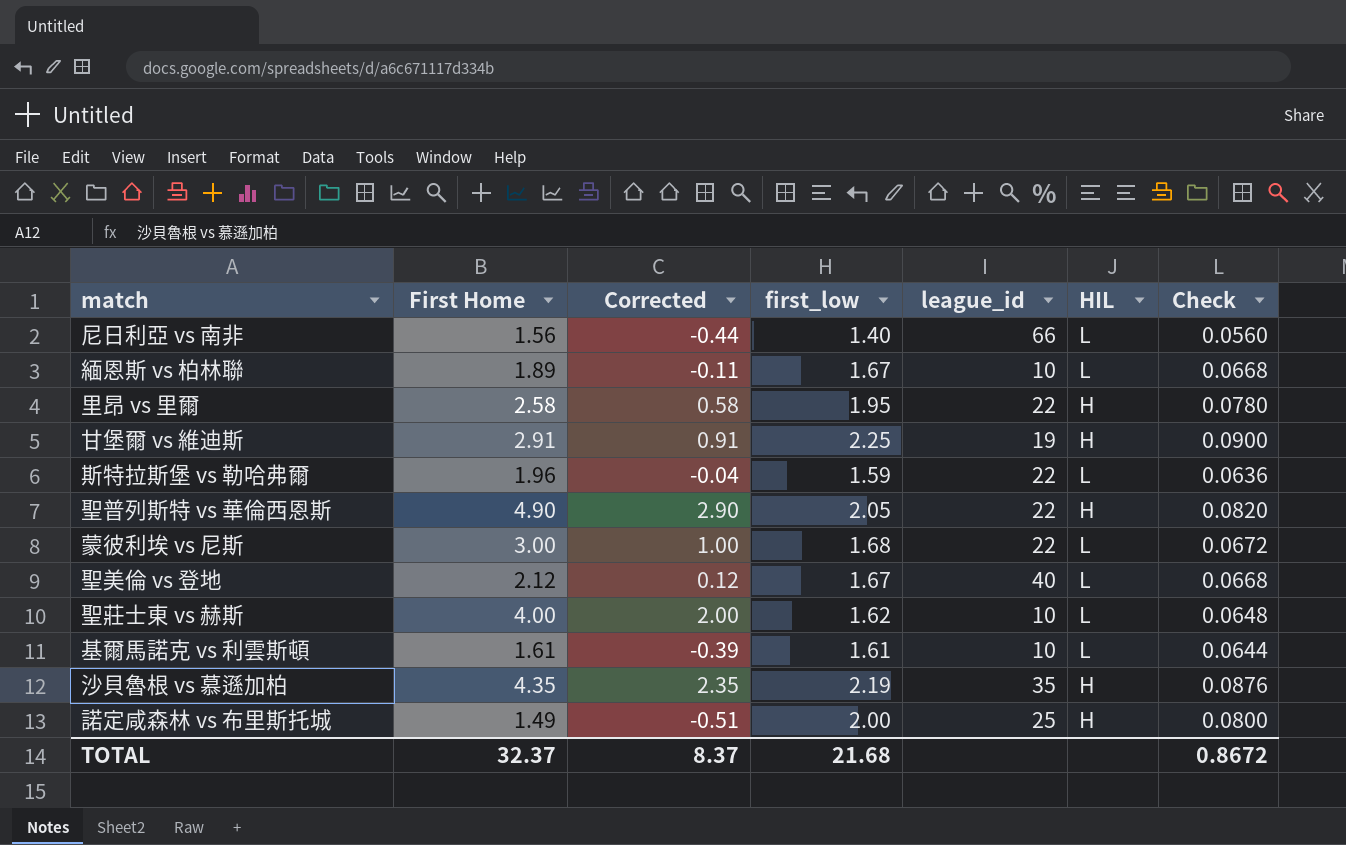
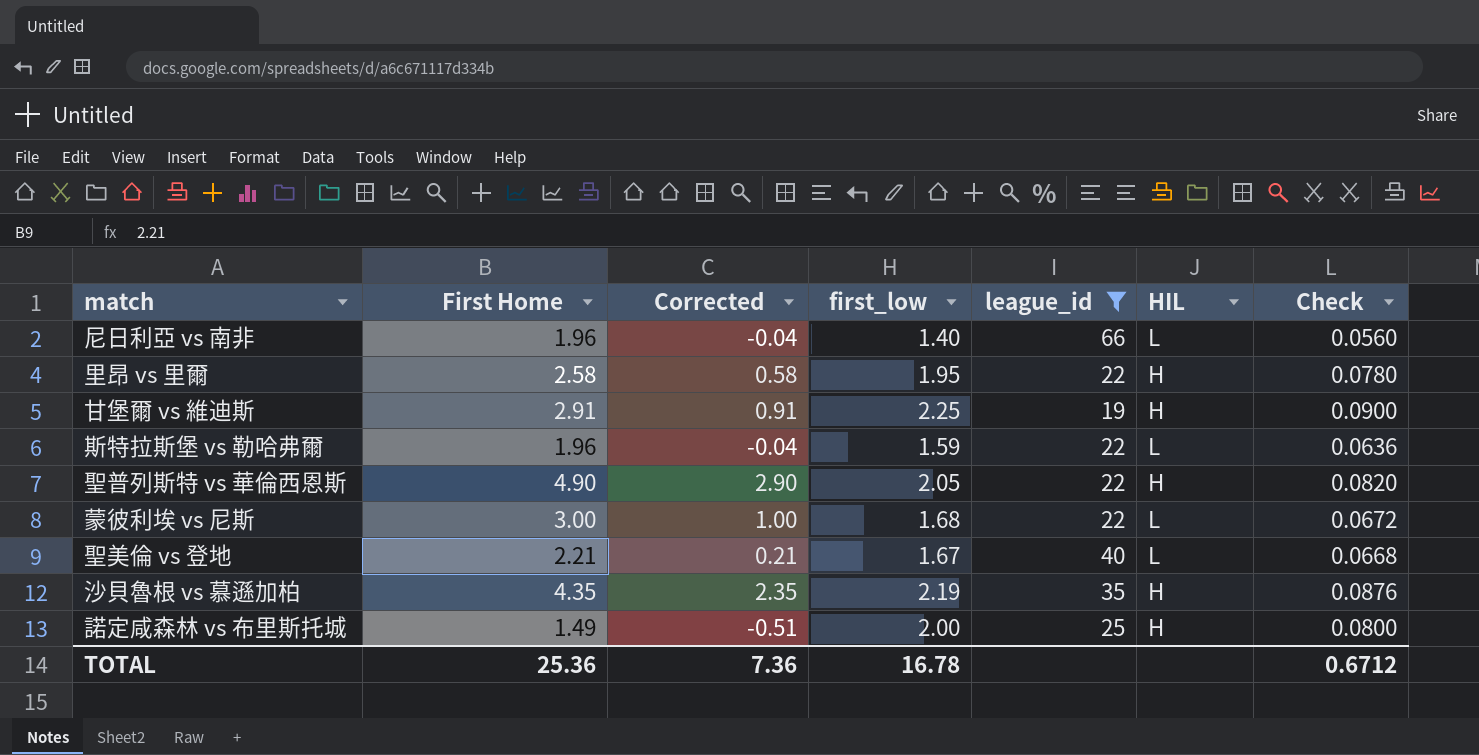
filter: none -> league_id != 10
尼日利亞 vs 南非 | First Home: 1.56 -> 1.96
尼日利亞 vs 南非 | Corrected: -0.44 -> -0.04
聖美倫 vs 登地 | First Home: 2.12 -> 2.21
聖美倫 vs 登地 | Corrected: 0.12 -> 0.21
TOTAL | First Home: 32.37 -> 25.36
TOTAL | Corrected: 8.37 -> 7.36
TOTAL | first_low: 21.68 -> 16.78
TOTAL | Check: 0.8672 -> 0.6712

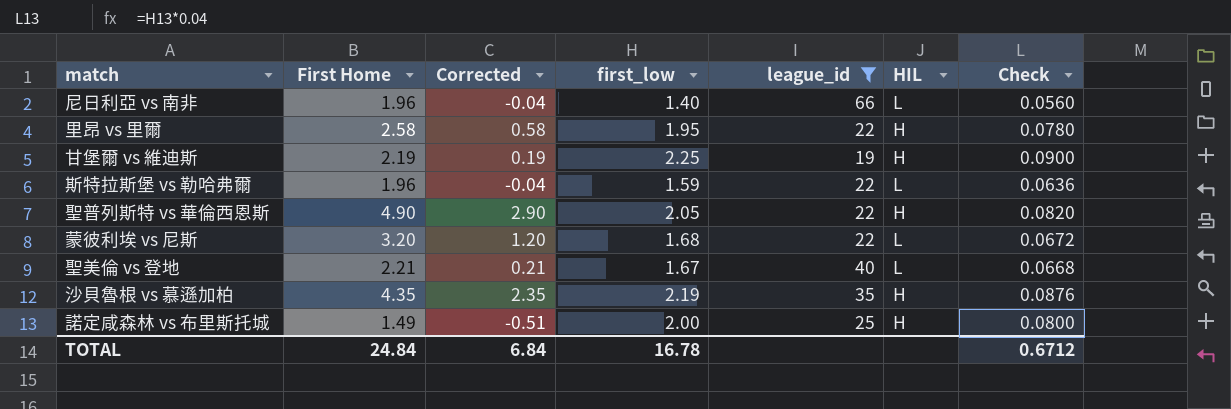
甘堡爾 vs 維迪斯 | First Home: 2.91 -> 2.19
甘堡爾 vs 維迪斯 | Corrected: 0.91 -> 0.19
蒙彼利埃 vs 尼斯 | First Home: 3.00 -> 3.20
蒙彼利埃 vs 尼斯 | Corrected: 1.00 -> 1.20
TOTAL | First Home: 25.36 -> 24.84
TOTAL | Corrected: 7.36 -> 6.84

